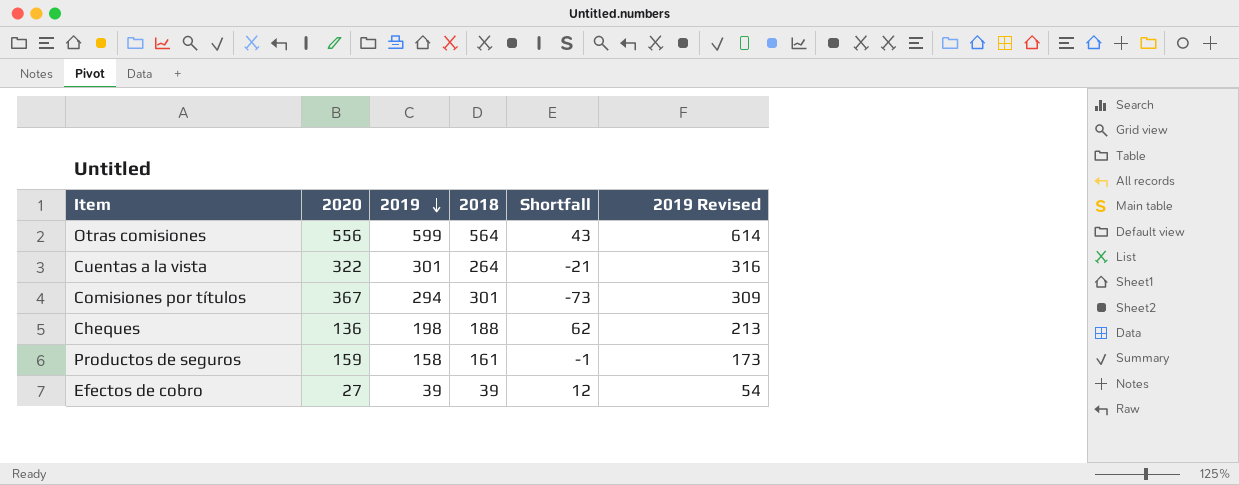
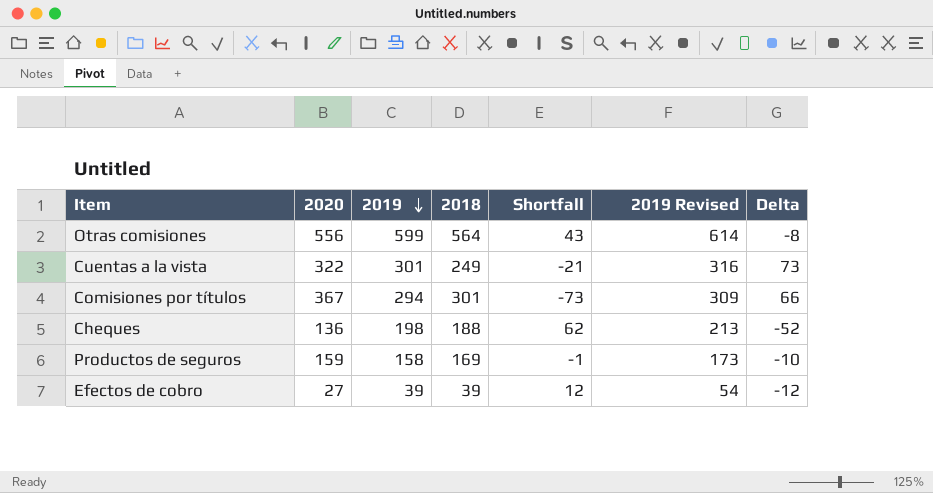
column Delta | formula: none -> [2020] - [2018]
Cuentas a la vista | 2018: 264 -> 249
Productos de seguros | 2018: 161 -> 169

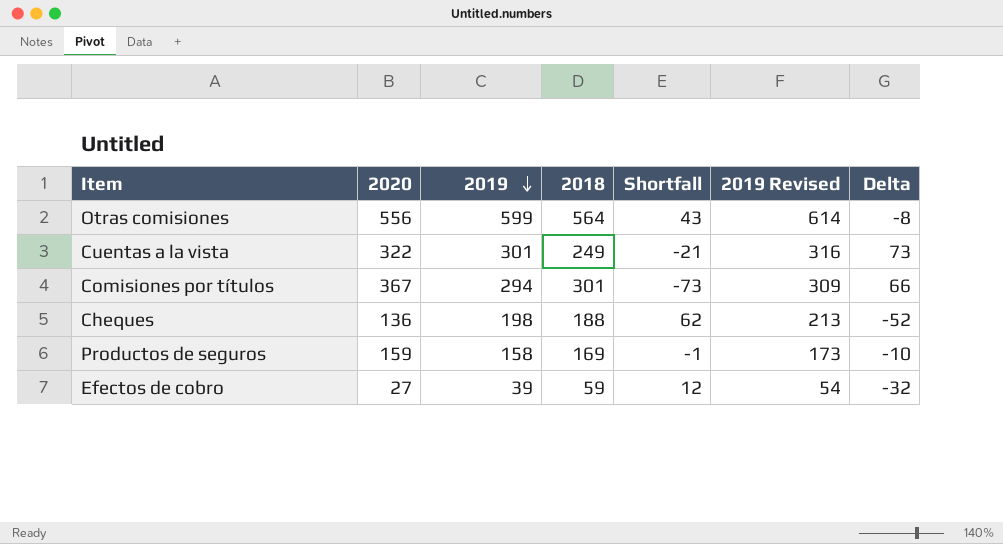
Efectos de cobro | 2018: 39 -> 59
Efectos de cobro | Delta: -12 -> -32

